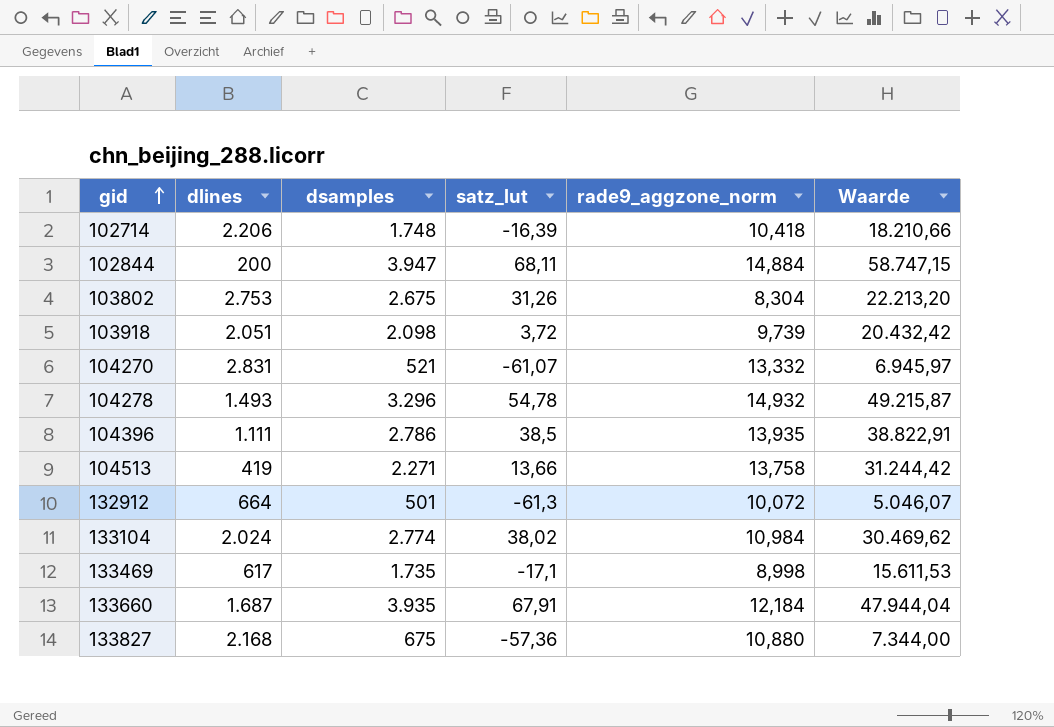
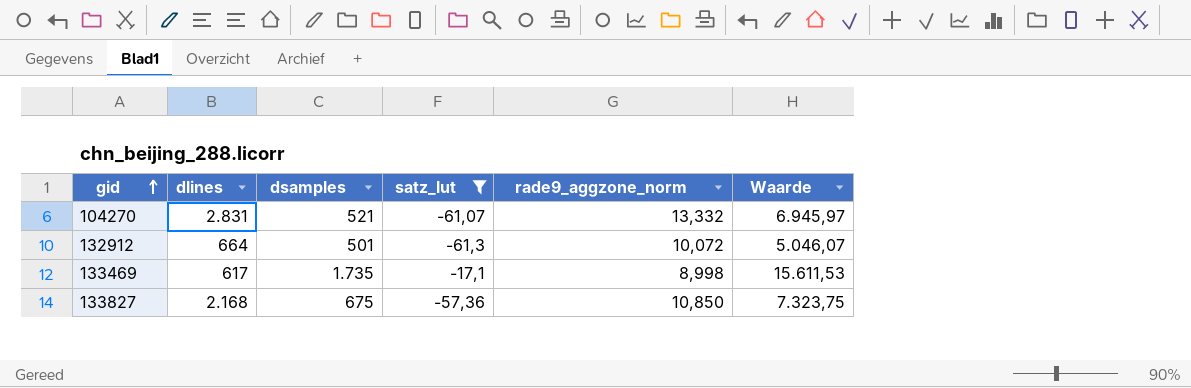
filter: none -> satz_lut <= -17,1
133827 | rade9_aggzone_norm: 10,880 -> 10,850
133827 | Waarde: 7.344,00 -> 7.323,75

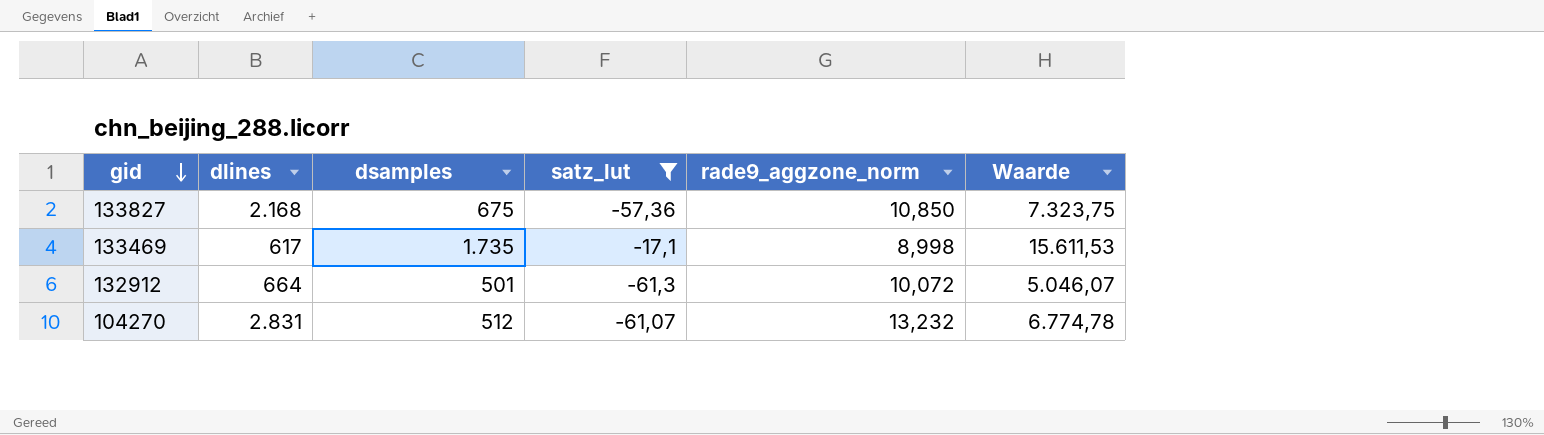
row order: gid ascending -> gid descending
104270 | dsamples: 521 -> 512
104270 | rade9_aggzone_norm: 13,332 -> 13,232
104270 | Waarde: 6.945,97 -> 6.774,78

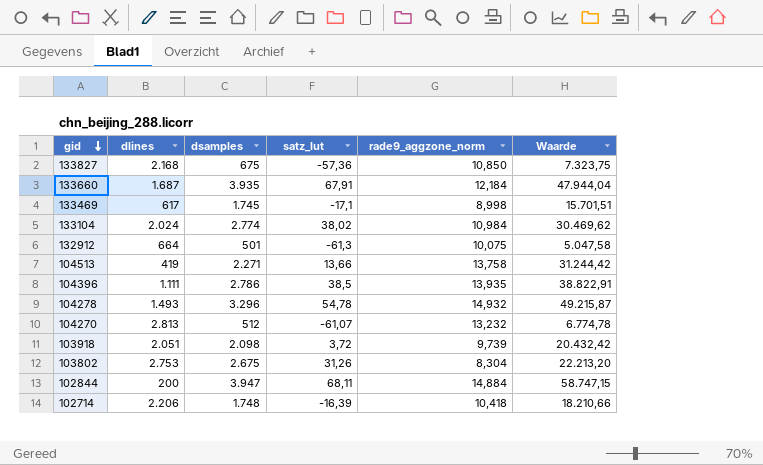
filter: satz_lut <= -17,1 -> none
133469 | dsamples: 1.735 -> 1.745
133469 | Waarde: 15.611,53 -> 15.701,51
132912 | rade9_aggzone_norm: 10,072 -> 10,075
132912 | Waarde: 5.046,07 -> 5.047,58
104270 | dlines: 2.831 -> 2.813

